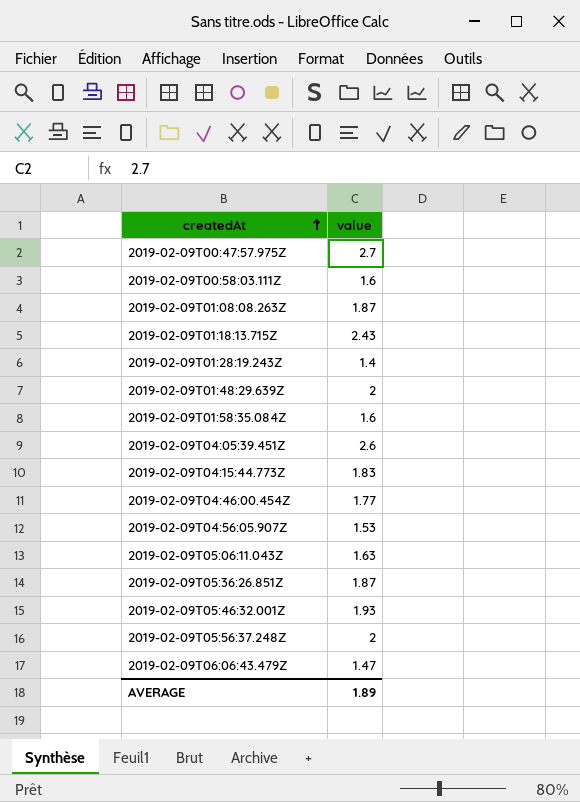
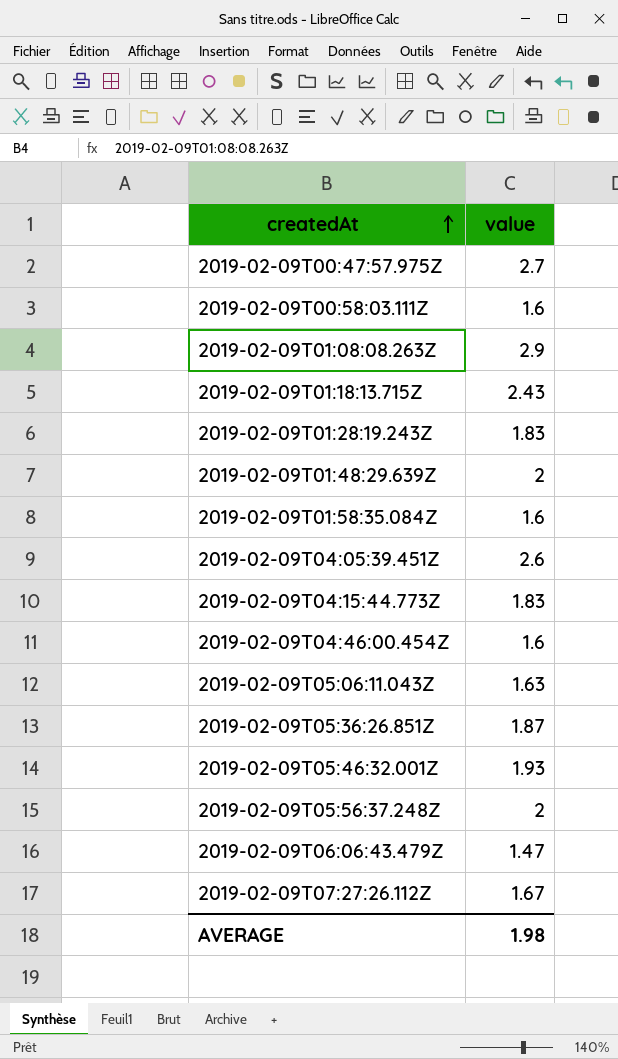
row 2019-02-09T04:56:05.907Z: 1.53 -> none
2019-02-09T01:08:08.263Z | value: 1.87 -> 2.9
2019-02-09T01:28:19.243Z | value: 1.4 -> 1.83
2019-02-09T04:46:00.454Z | value: 1.77 -> 1.6
row 2019-02-09T07:27:26.112Z: none -> 1.67
AVERAGE | value: 1.89 -> 1.98

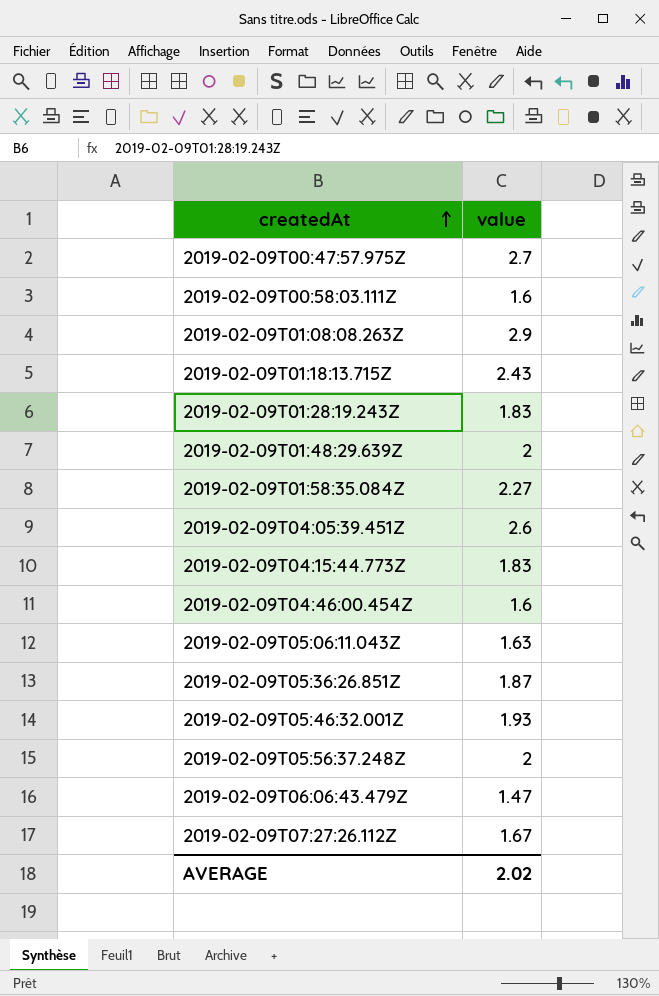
2019-02-09T01:58:35.084Z | value: 1.6 -> 2.27
AVERAGE | value: 1.98 -> 2.02

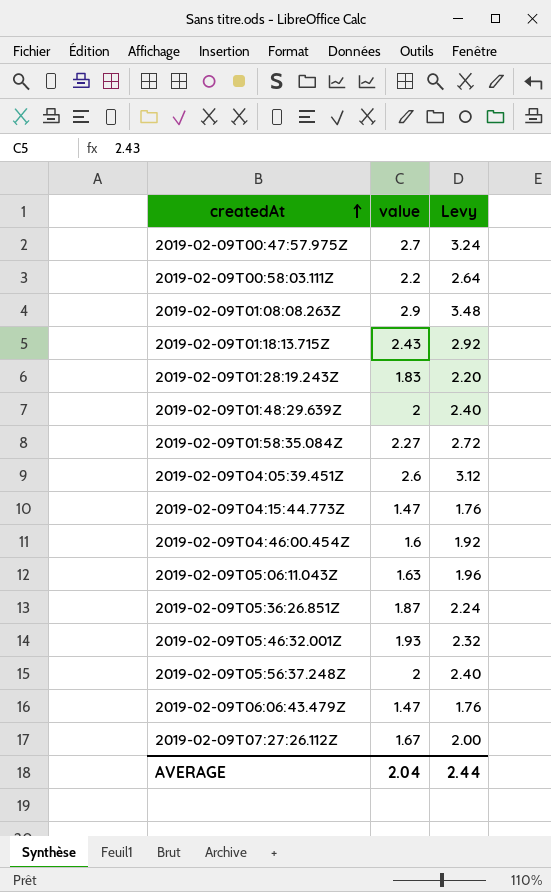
column Levy | formula: none -> [value] * 1.2
2019-02-09T00:58:03.111Z | value: 1.6 -> 2.2
2019-02-09T04:15:44.773Z | value: 1.83 -> 1.47
AVERAGE | value: 2.02 -> 2.04

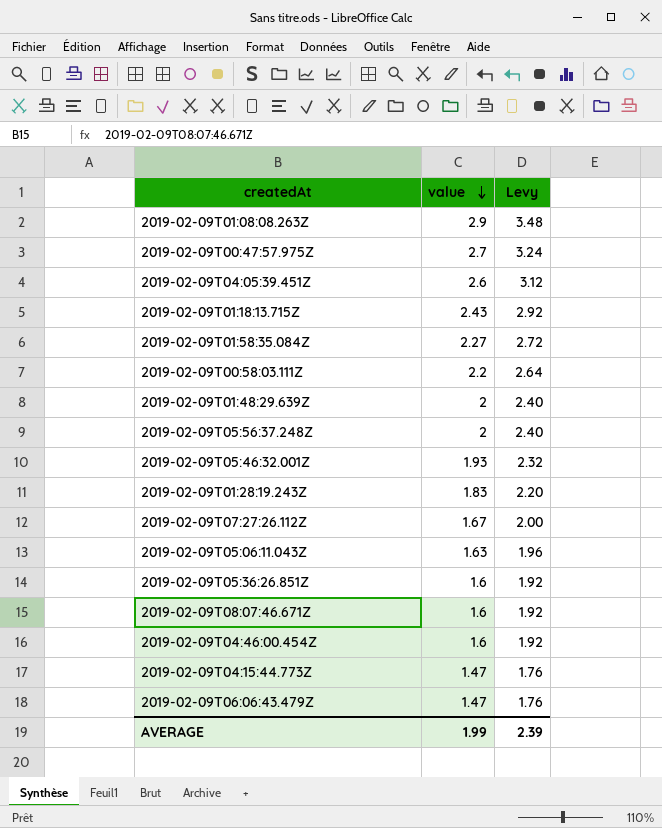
row order: createdAt ascending -> value descending
2019-02-09T05:36:26.851Z | value: 1.87 -> 1.6
2019-02-09T05:36:26.851Z | Levy: 2.24 -> 1.92
row 2019-02-09T08:07:46.671Z: none -> 1.6 | 1.92
AVERAGE | value: 2.04 -> 1.99
AVERAGE | Levy: 2.44 -> 2.39

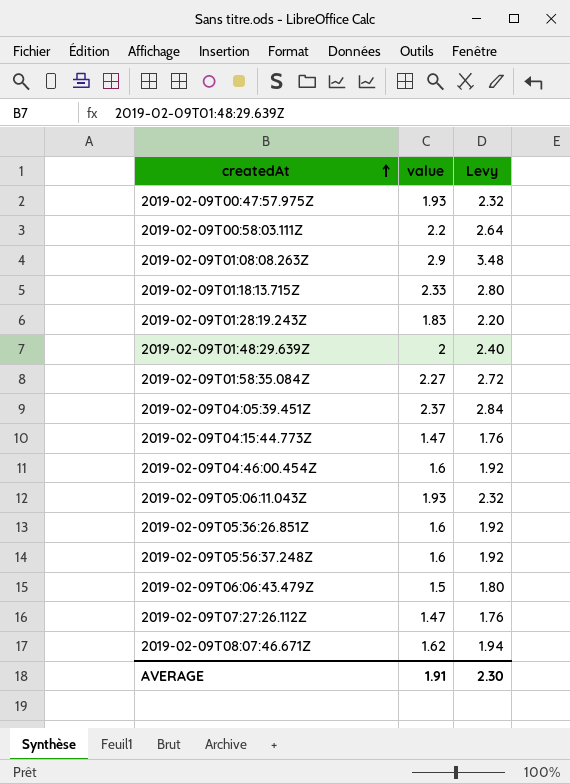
row order: value descending -> createdAt ascending
row 2019-02-09T05:46:32.001Z: 1.93 | 2.32 -> none
2019-02-09T00:47:57.975Z | value: 2.7 -> 1.93
2019-02-09T00:47:57.975Z | Levy: 3.24 -> 2.32
2019-02-09T01:18:13.715Z | value: 2.43 -> 2.33
2019-02-09T01:18:13.715Z | Levy: 2.92 -> 2.80
2019-02-09T04:05:39.451Z | value: 2.6 -> 2.37
2019-02-09T04:05:39.451Z | Levy: 3.12 -> 2.84
2019-02-09T05:06:11.043Z | value: 1.63 -> 1.93
2019-02-09T05:06:11.043Z | Levy: 1.96 -> 2.32
2019-02-09T05:56:37.248Z | value: 2 -> 1.6
2019-02-09T05:56:37.248Z | Levy: 2.40 -> 1.92
2019-02-09T06:06:43.479Z | value: 1.47 -> 1.5
2019-02-09T06:06:43.479Z | Levy: 1.76 -> 1.80
2019-02-09T07:27:26.112Z | value: 1.67 -> 1.47
2019-02-09T07:27:26.112Z | Levy: 2.00 -> 1.76
2019-02-09T08:07:46.671Z | value: 1.6 -> 1.62
2019-02-09T08:07:46.671Z | Levy: 1.92 -> 1.94
AVERAGE | value: 1.99 -> 1.91
AVERAGE | Levy: 2.39 -> 2.30

